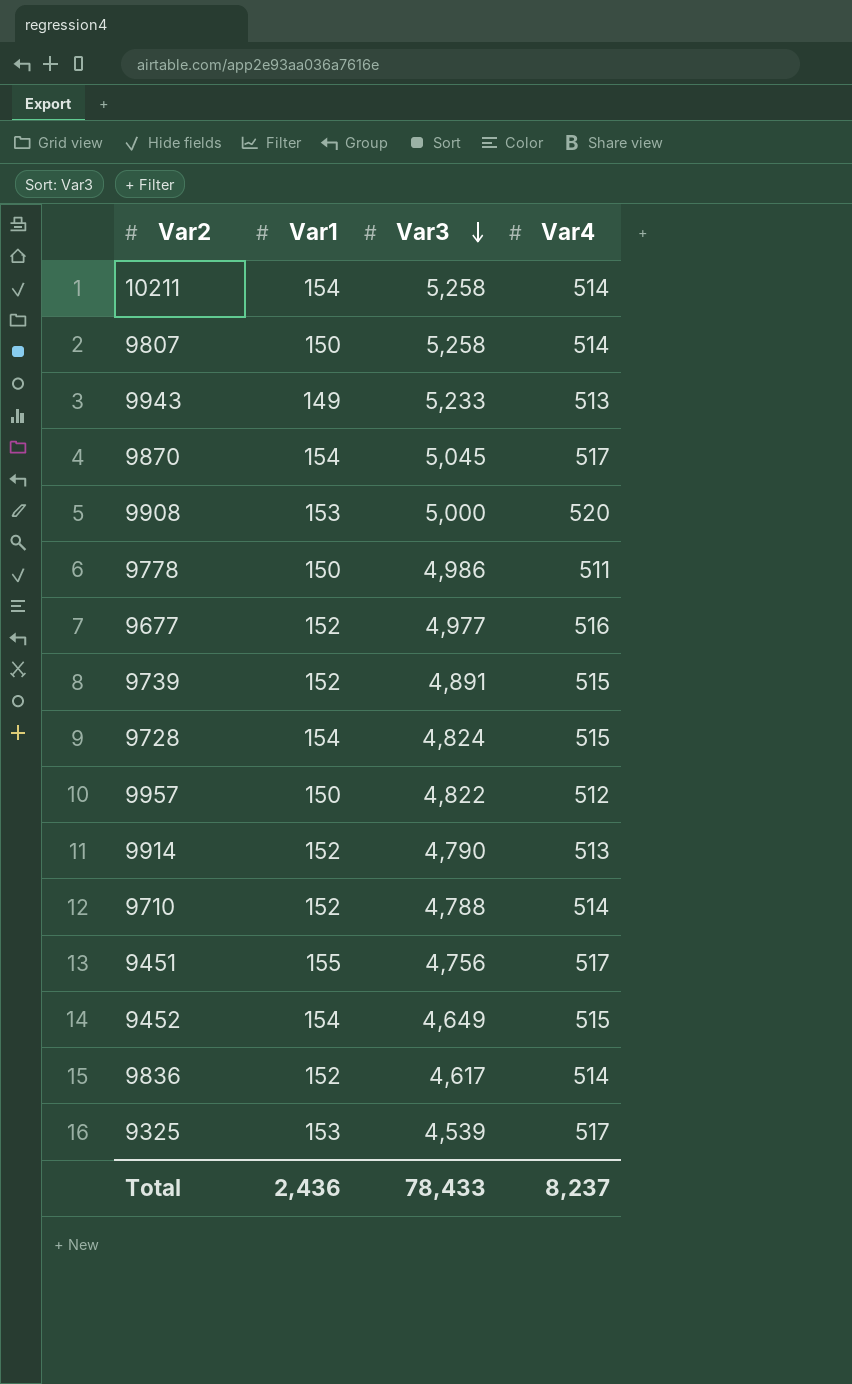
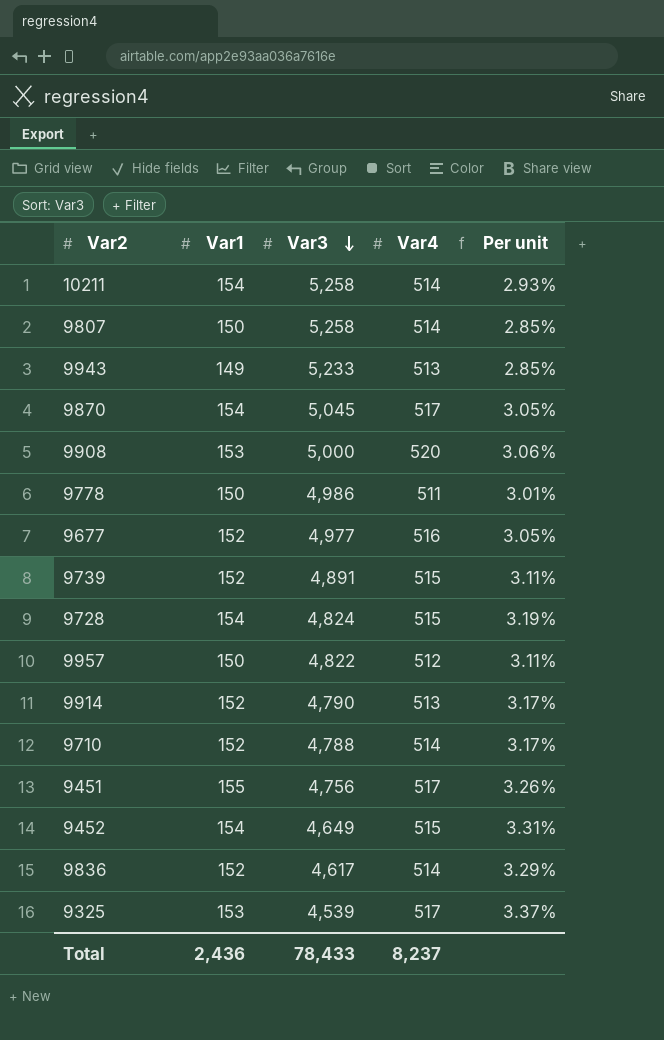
column Per unit | formula: none -> [Var1] / [Var3]

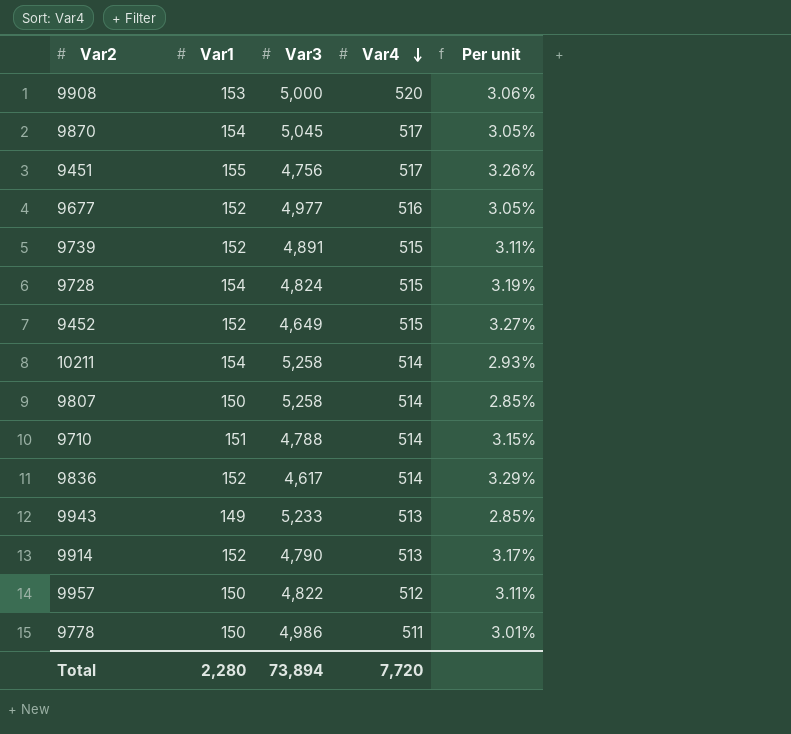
row order: Var3 descending -> Var4 descending
row 9325: 153 | 4,539 | 517 | 3.37% -> none
9452 | Var1: 154 -> 152
9452 | Per unit: 3.31% -> 3.27%
9710 | Var1: 152 -> 151
9710 | Per unit: 3.17% -> 3.15%
Total | Var1: 2,436 -> 2,280
Total | Var3: 78,433 -> 73,894
Total | Var4: 8,237 -> 7,720

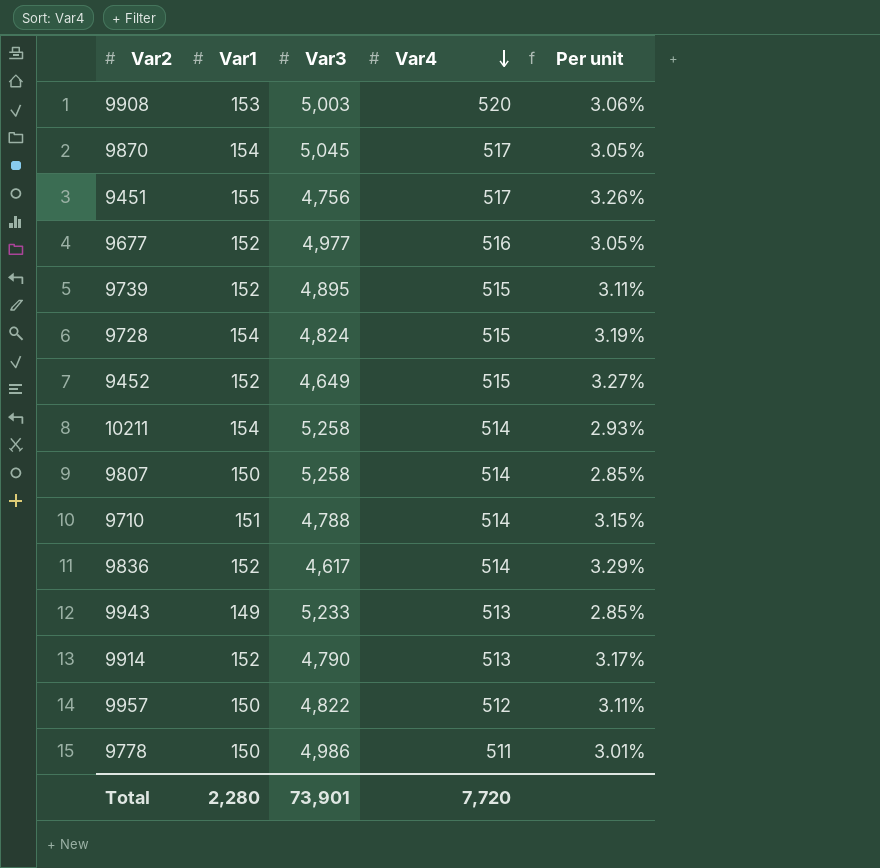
9908 | Var3: 5,000 -> 5,003
9739 | Var3: 4,891 -> 4,895
Total | Var3: 73,894 -> 73,901

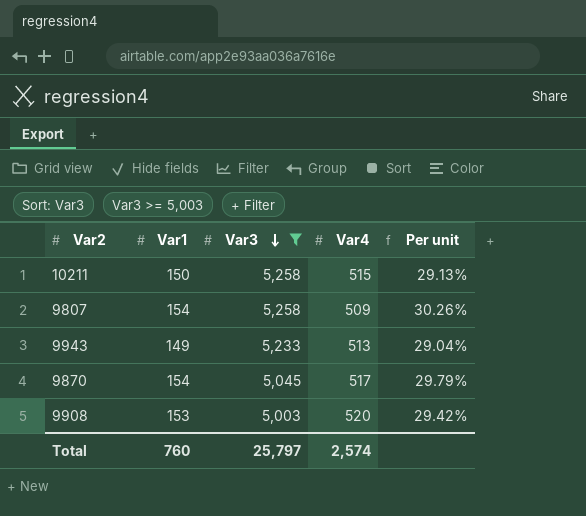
filter: none -> Var3 >= 5,003
row order: Var4 descending -> Var3 descending
column Per unit | formula: [Var1] / [Var3] -> [Var1] / [Var4]
10211 | Var1: 154 -> 150
10211 | Var4: 514 -> 515
9807 | Var1: 150 -> 154
9807 | Var4: 514 -> 509
Total | Var1: 2,280 -> 760
Total | Var3: 73,901 -> 25,797
Total | Var4: 7,720 -> 2,574

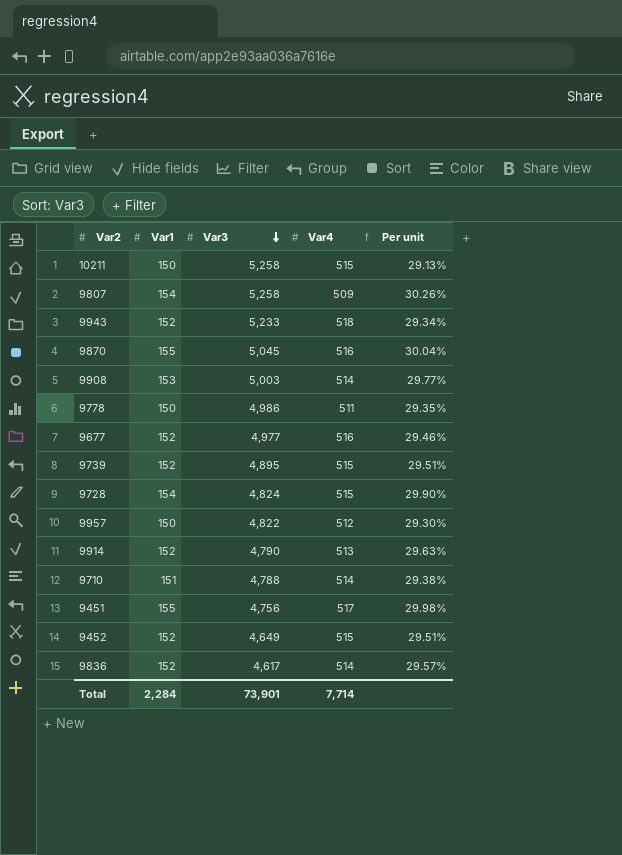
filter: Var3 >= 5,003 -> none
9943 | Var1: 149 -> 152
9943 | Var4: 513 -> 518
9943 | Per unit: 29.04% -> 29.34%
9870 | Var1: 154 -> 155
9870 | Var4: 517 -> 516
9870 | Per unit: 29.79% -> 30.04%
9908 | Var4: 520 -> 514
9908 | Per unit: 29.42% -> 29.77%
Total | Var1: 760 -> 2,284
Total | Var3: 25,797 -> 73,901
Total | Var4: 2,574 -> 7,714

